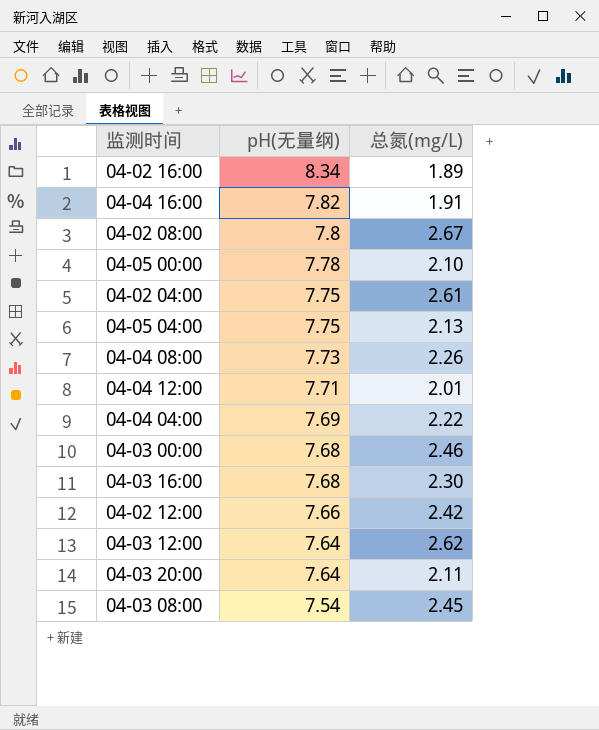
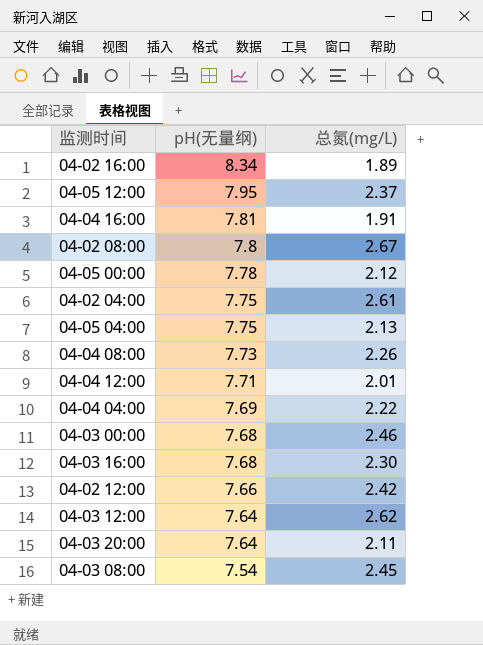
row 04-05 12:00: none -> 7.95 | 2.37
04-04 16:00 | pH(无量纲): 7.82 -> 7.81
04-05 00:00 | 总氮(mg/L): 2.10 -> 2.12

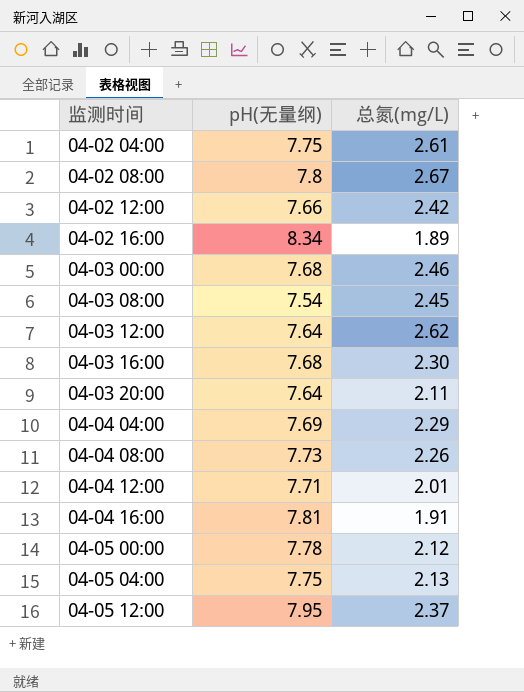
row order: pH(无量纲) descending -> 监测时间 ascending
04-04 04:00 | 总氮(mg/L): 2.22 -> 2.29

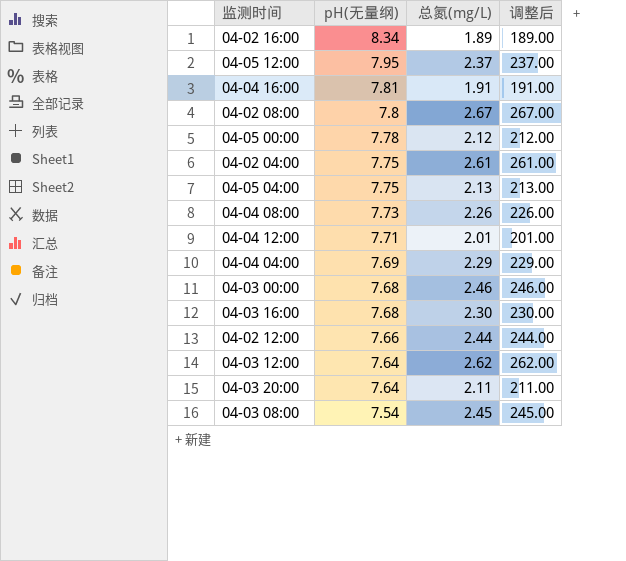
row order: 监测时间 ascending -> pH(无量纲) descending
column 调整后 | formula: none -> [总氮(mg/L)] * 100
04-02 12:00 | 总氮(mg/L): 2.42 -> 2.44

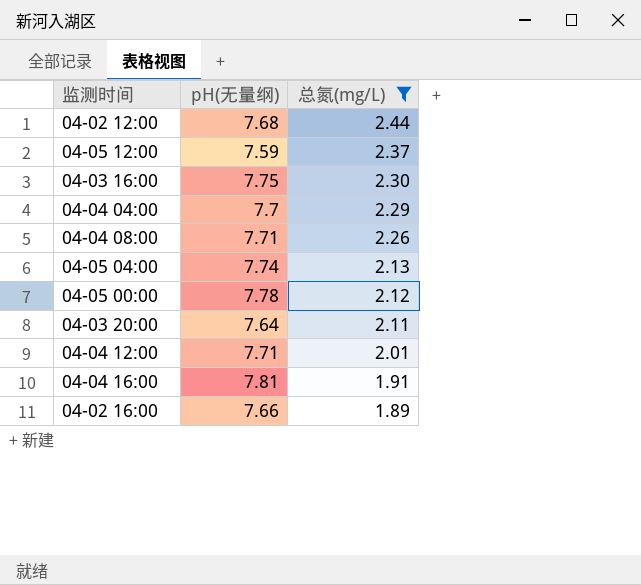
filter: none -> 总氮(mg/L) <= 2.44
row order: pH(无量纲) descending -> 总氮(mg/L) descending
column 调整后 | formula: [总氮(mg/L)] * 100 -> none
04-02 12:00 | pH(无量纲): 7.66 -> 7.68
04-05 12:00 | pH(无量纲): 7.95 -> 7.59
04-03 16:00 | pH(无量纲): 7.68 -> 7.75
04-04 04:00 | pH(无量纲): 7.69 -> 7.7
04-04 08:00 | pH(无量纲): 7.73 -> 7.71
04-05 04:00 | pH(无量纲): 7.75 -> 7.74
04-02 16:00 | pH(无量纲): 8.34 -> 7.66

